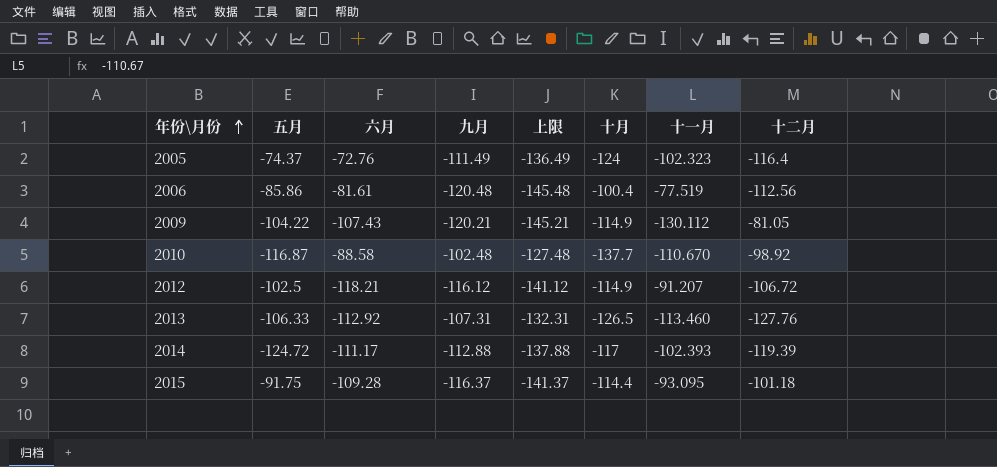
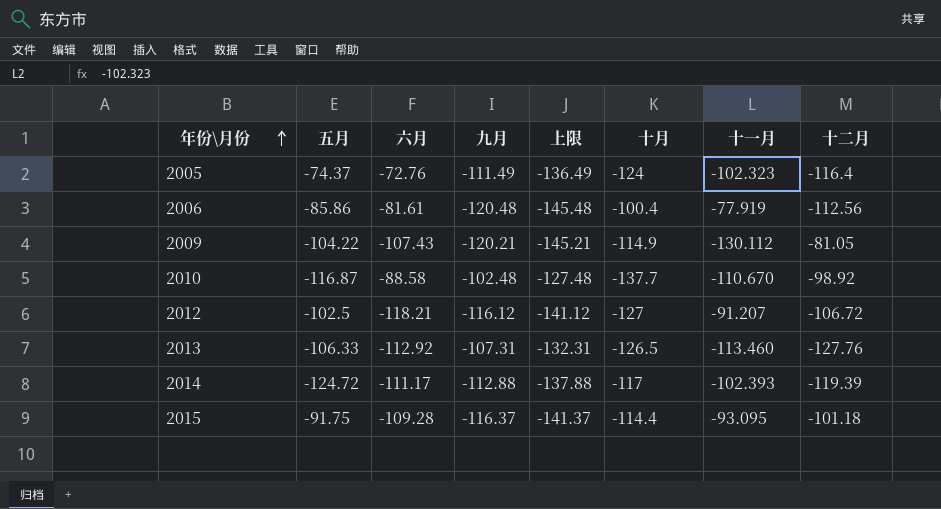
2006 | 十一月: -77.519 -> -77.919
2012 | 十月: -114.9 -> -127

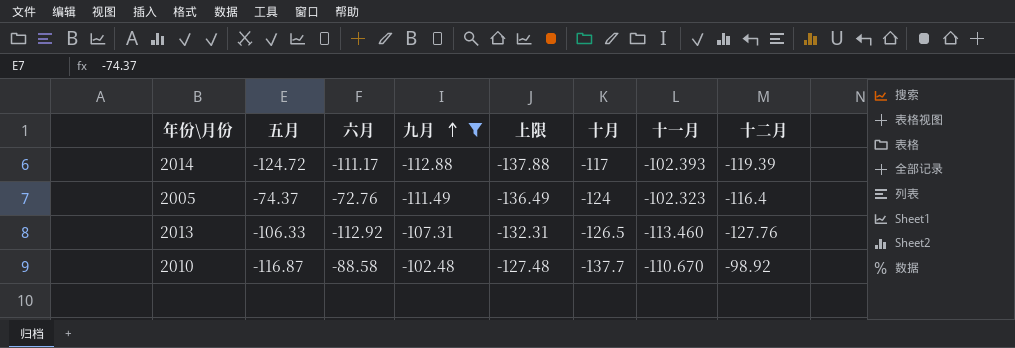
filter: none -> 九月 >= -112.88
row order: 年份\月份 ascending -> 九月 ascending

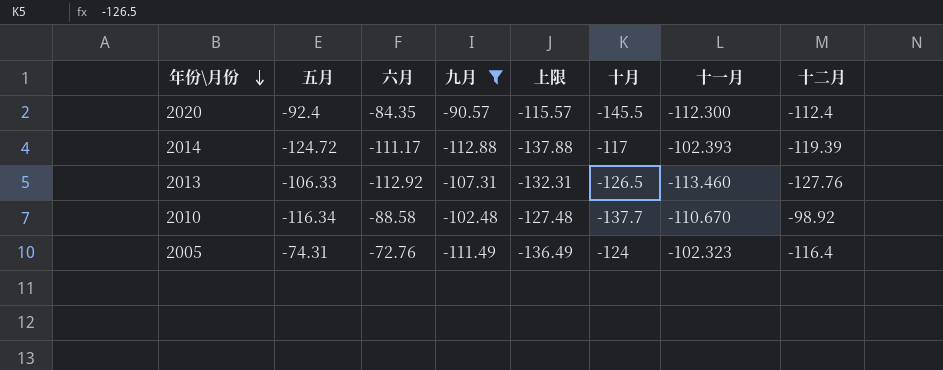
row order: 九月 ascending -> 年份\月份 descending
row 2020: none -> -92.4 | -84.35 | -90.57 | -115.57 | -145.5 | -112.300 | -112.4
2010 | 五月: -116.87 -> -116.34
2005 | 五月: -74.37 -> -74.31

